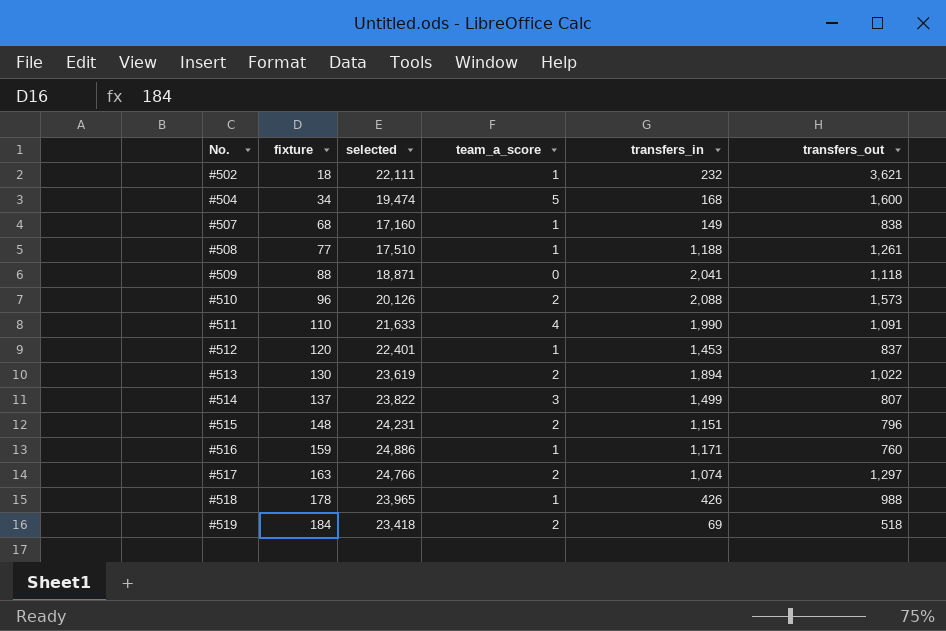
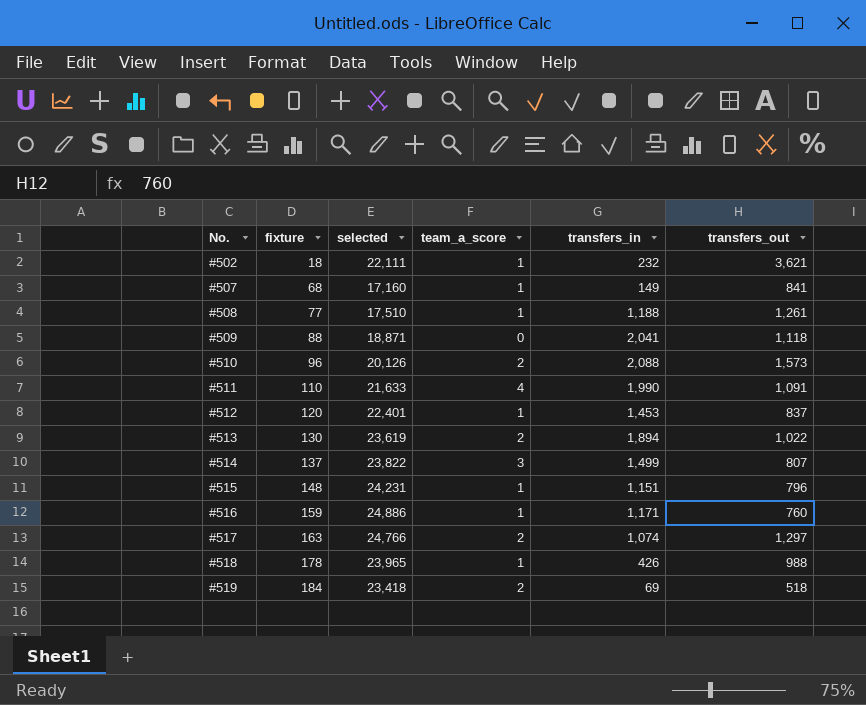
row #504: 34 | 19,474 | 5 | 168 | 1,600 -> none
#507 | transfers_out: 838 -> 841
#515 | team_a_score: 2 -> 1

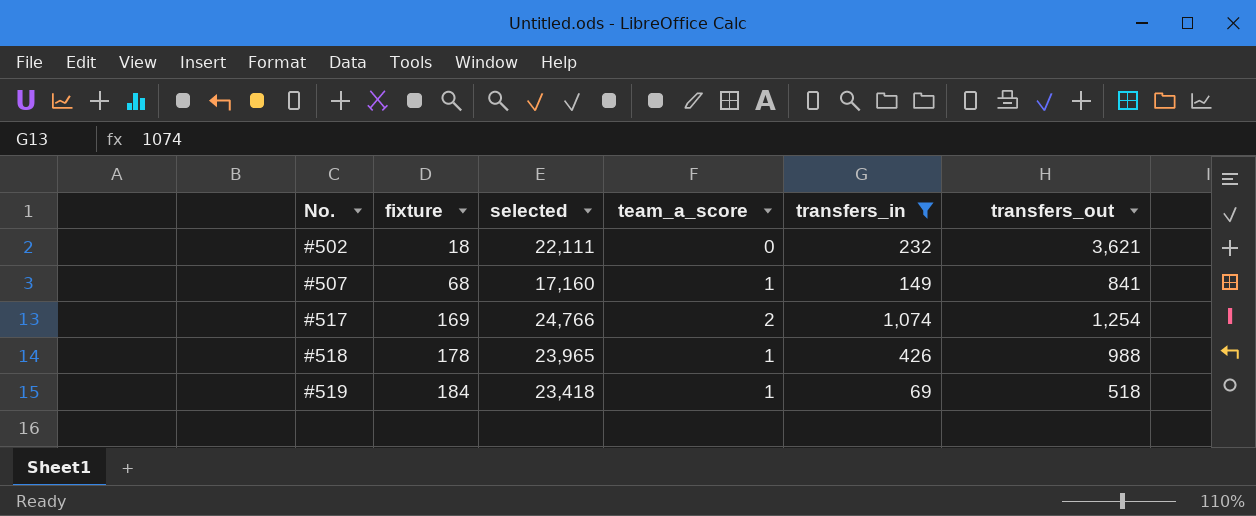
filter: none -> transfers_in <= 1,074
#502 | team_a_score: 1 -> 0
#517 | fixture: 163 -> 169
#517 | transfers_out: 1,297 -> 1,254
#519 | team_a_score: 2 -> 1

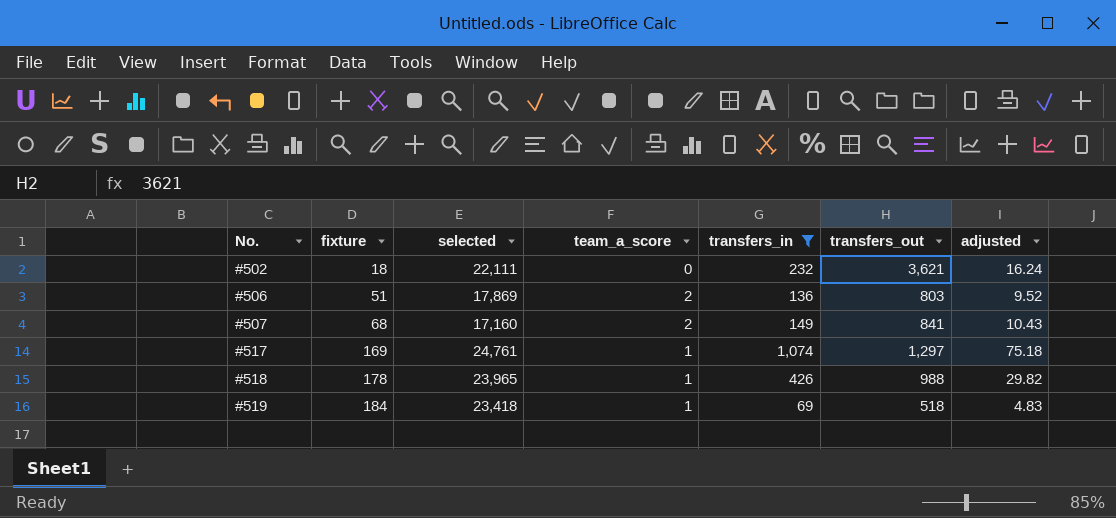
column adjusted | formula: none -> [transfers_in] * 0.07
row #506: none -> 51 | 17,869 | 2 | 136 | 803 | 9.52
#507 | team_a_score: 1 -> 2
#517 | selected: 24,766 -> 24,761
#517 | team_a_score: 2 -> 1
#517 | transfers_out: 1,254 -> 1,297

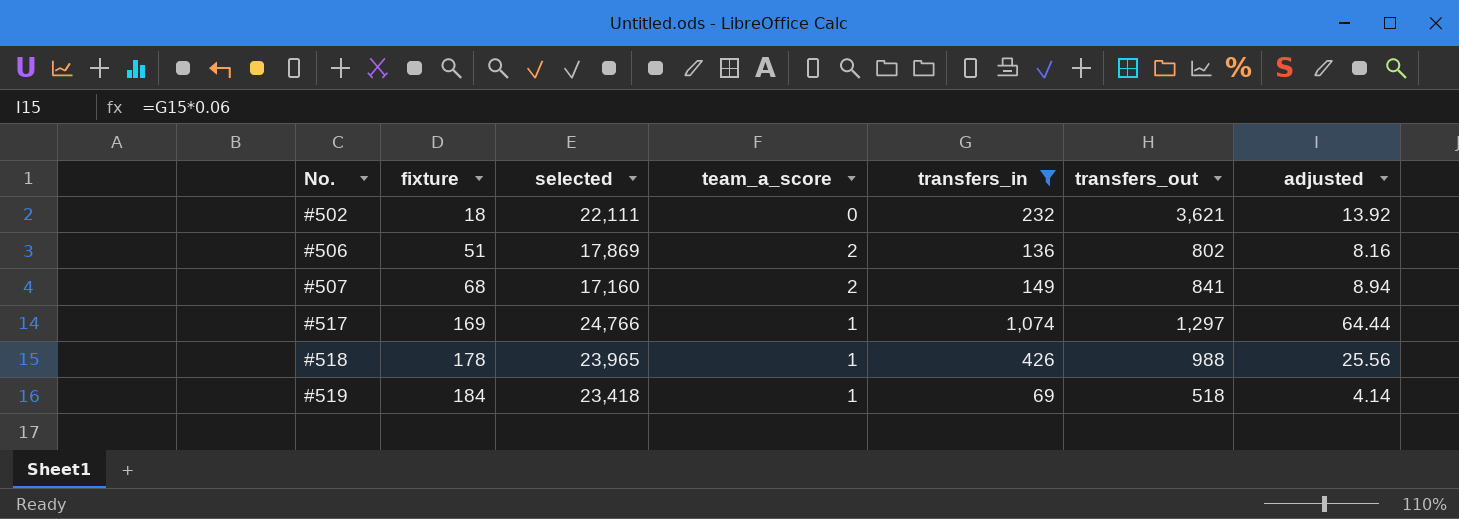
column adjusted | formula: [transfers_in] * 0.07 -> [transfers_in] * 0.06
#506 | transfers_out: 803 -> 802
#517 | selected: 24,761 -> 24,766

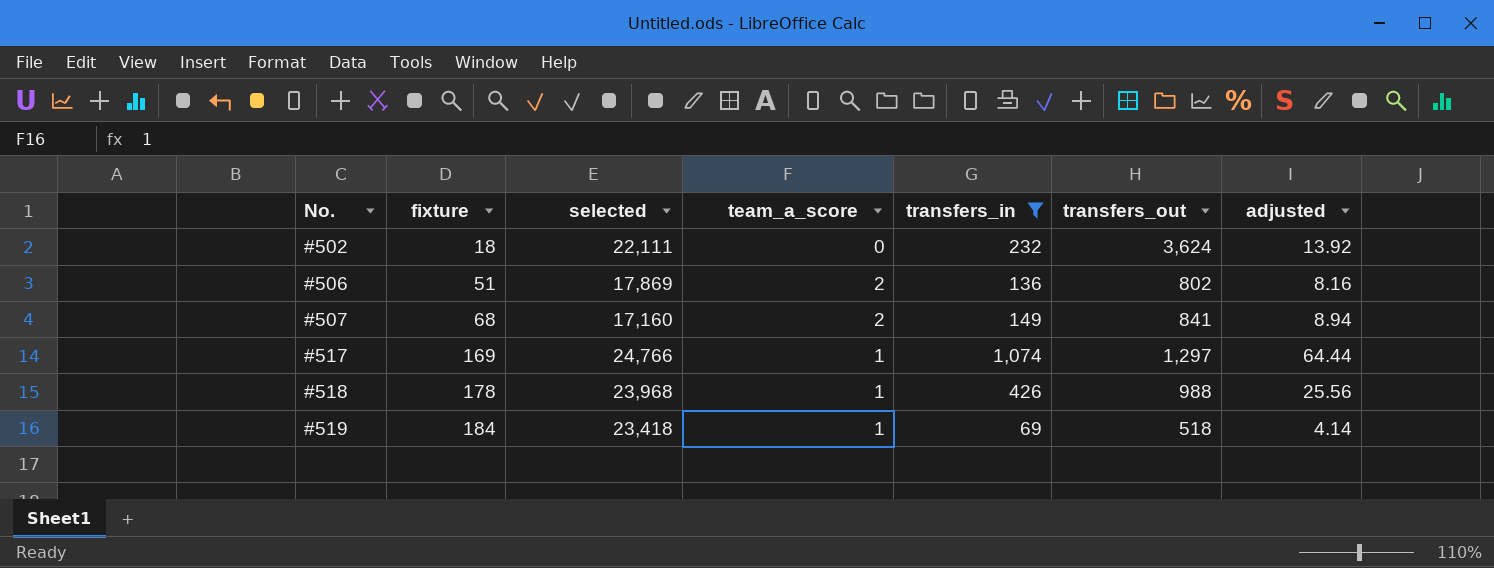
#502 | transfers_out: 3,621 -> 3,624
#518 | selected: 23,965 -> 23,968

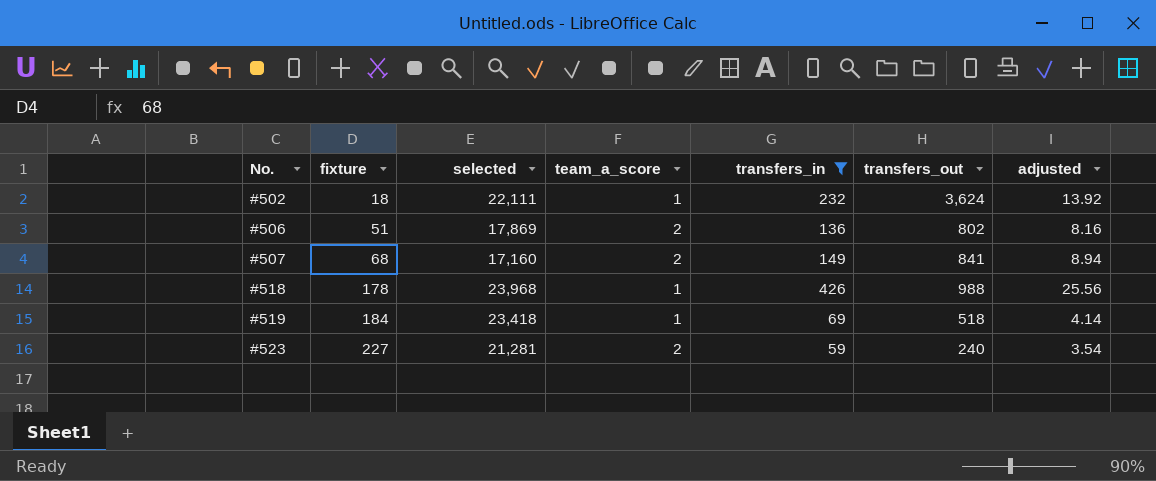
row #517: 169 | 24,766 | 1 | 1,074 | 1,297 | 64.44 -> none
#502 | team_a_score: 0 -> 1
row #523: none -> 227 | 21,281 | 2 | 59 | 240 | 3.54

